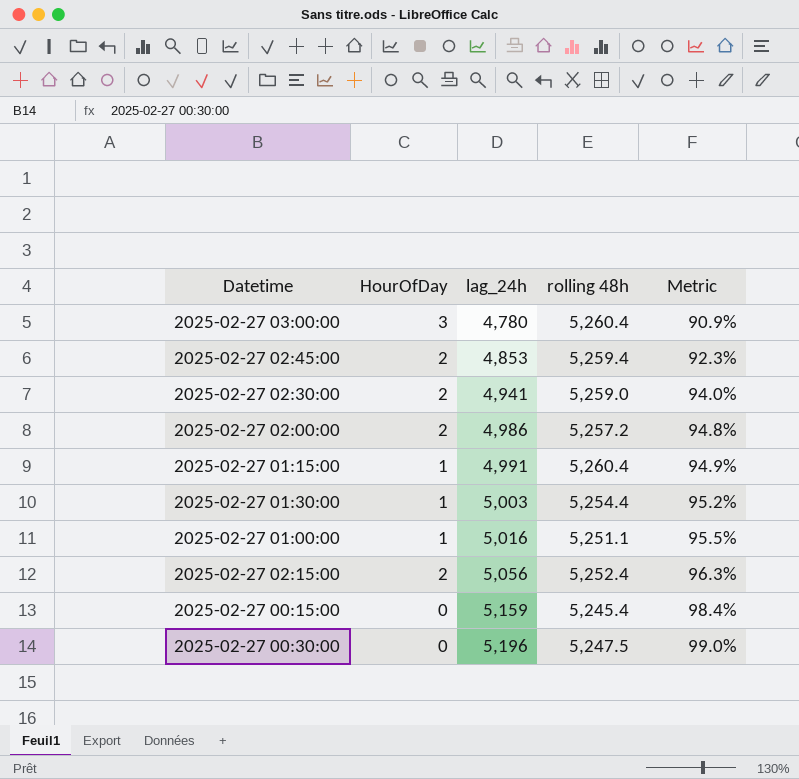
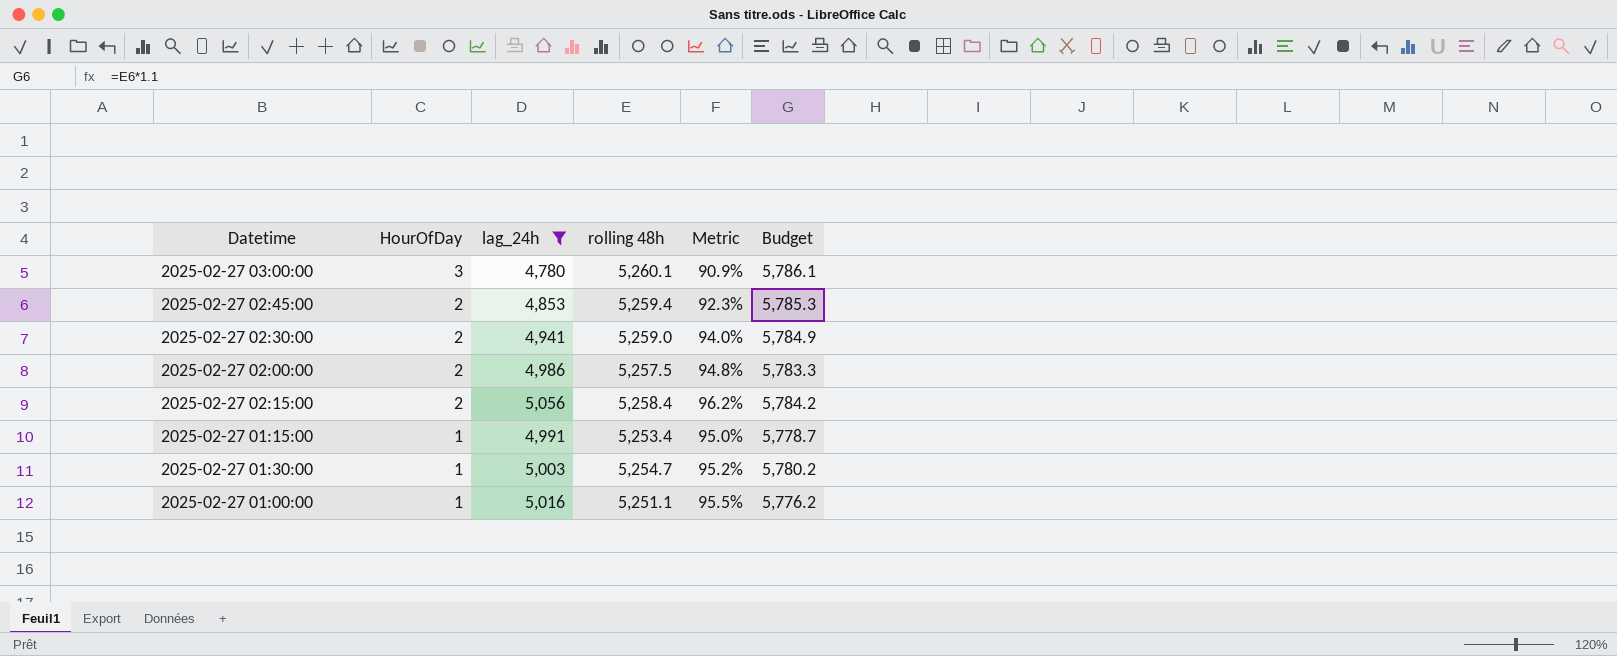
filter: none -> lag_24h <= 5,056
row order: lag_24h ascending -> HourOfDay descending
column Budget | formula: none -> [rolling 48h] * 1.1
2025-02-27 03:00:00 | rolling 48h: 5,260.4 -> 5,260.1
2025-02-27 02:00:00 | rolling 48h: 5,257.2 -> 5,257.5
2025-02-27 02:15:00 | rolling 48h: 5,252.4 -> 5,258.4
2025-02-27 02:15:00 | Metric: 96.3% -> 96.2%
2025-02-27 01:15:00 | rolling 48h: 5,260.4 -> 5,253.4
2025-02-27 01:15:00 | Metric: 94.9% -> 95.0%
2025-02-27 01:30:00 | rolling 48h: 5,254.4 -> 5,254.7

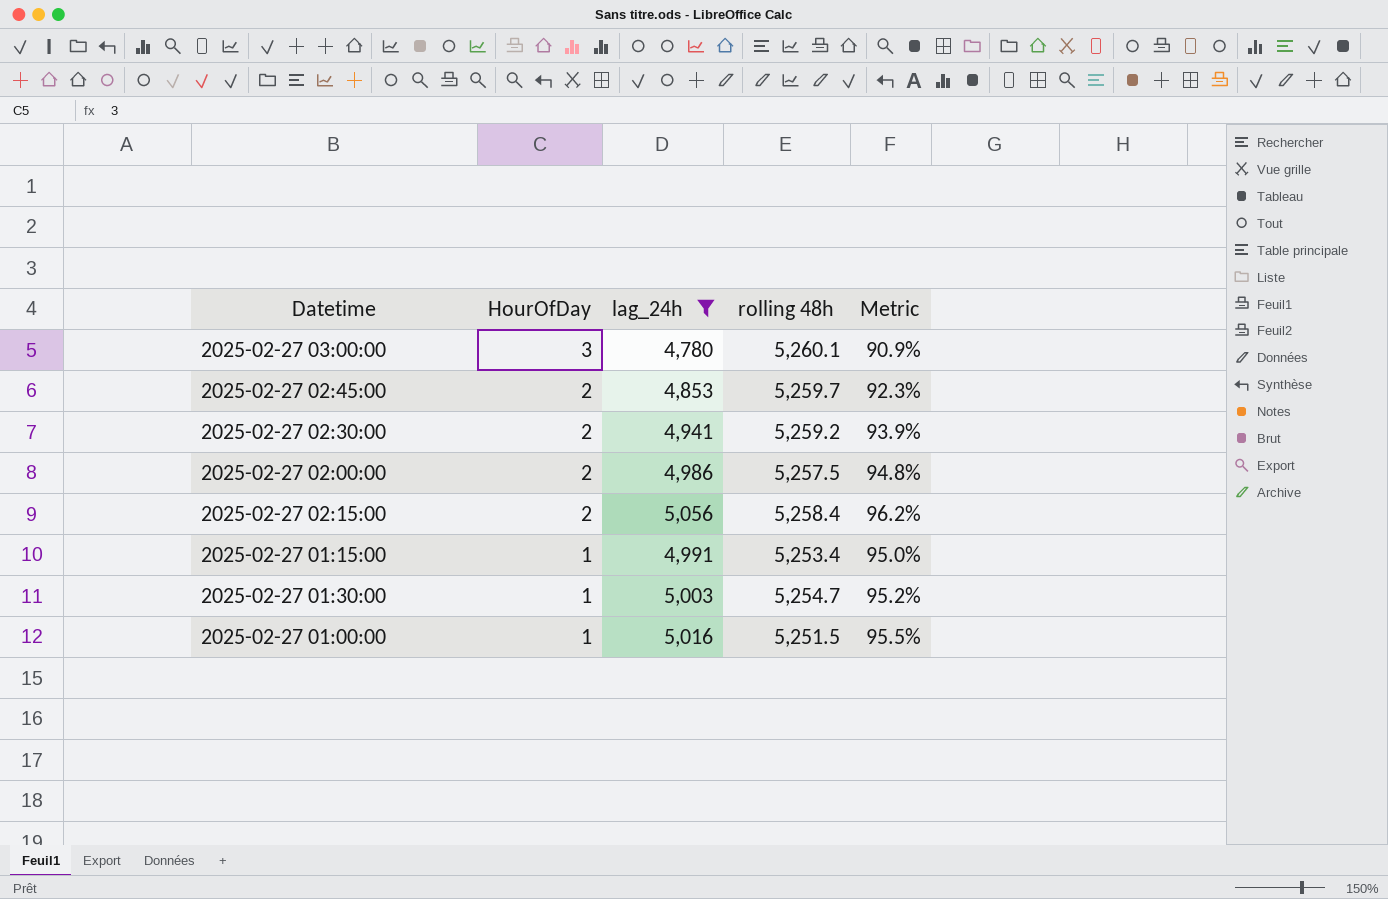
column Budget | formula: [rolling 48h] * 1.1 -> none
2025-02-27 02:45:00 | rolling 48h: 5,259.4 -> 5,259.7
2025-02-27 02:30:00 | rolling 48h: 5,259.0 -> 5,259.2
2025-02-27 02:30:00 | Metric: 94.0% -> 93.9%
2025-02-27 01:00:00 | rolling 48h: 5,251.1 -> 5,251.5

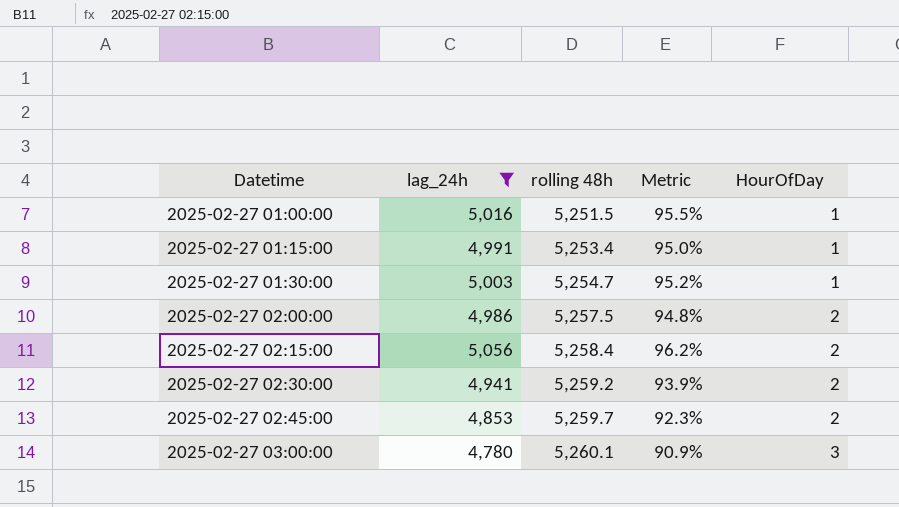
row order: HourOfDay descending -> Datetime ascending
column HourOfDay | position: 2 -> 5

